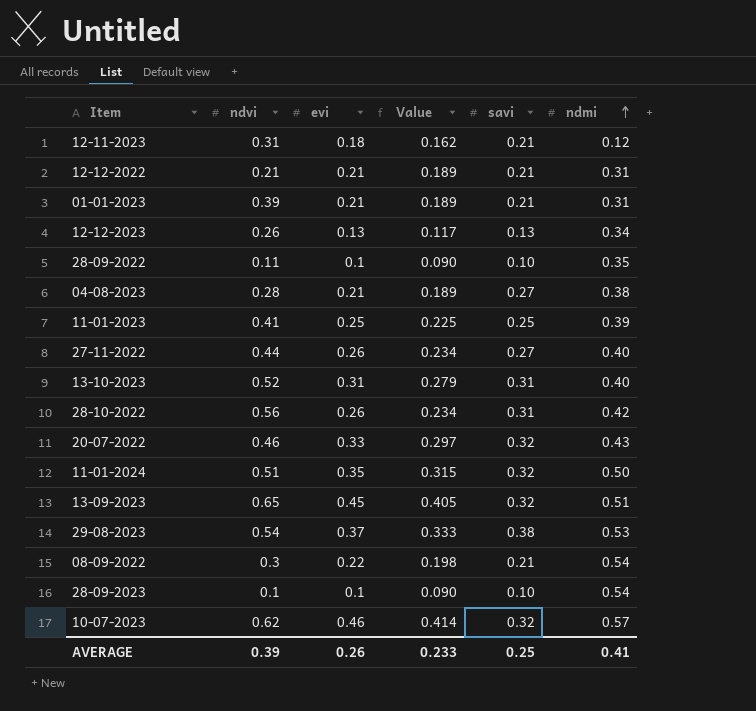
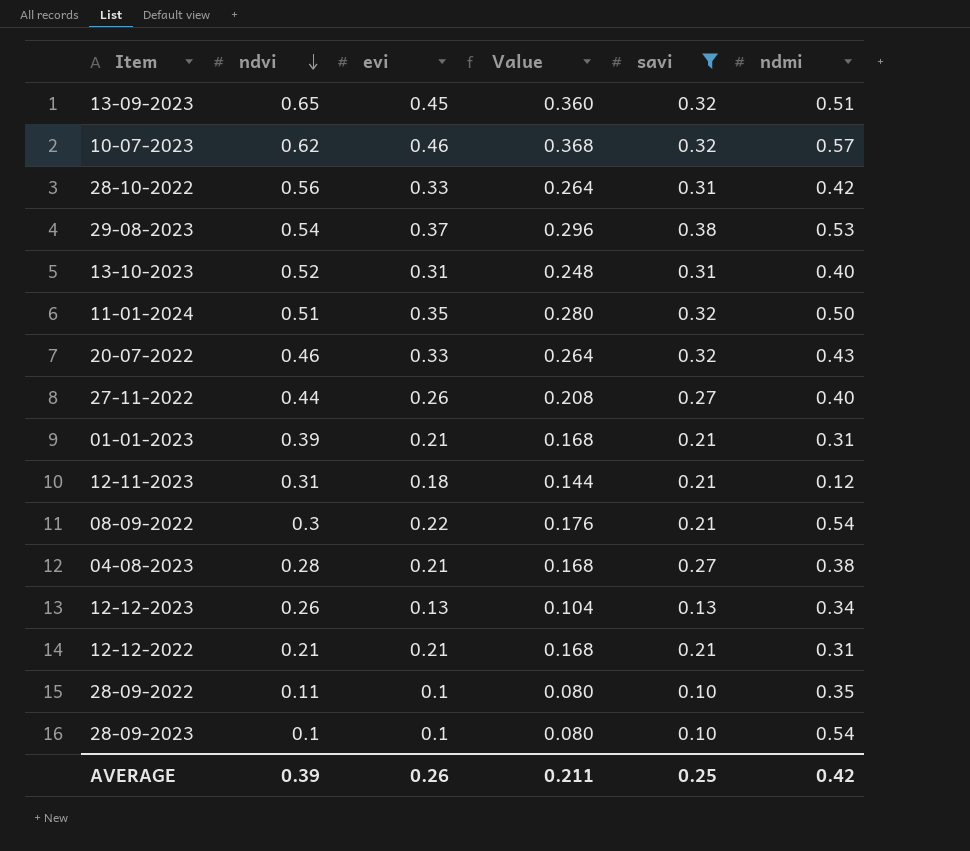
filter: none -> savi != 0.25
row order: ndmi ascending -> ndvi descending
column Value | formula: [evi] * 0.9 -> [evi] * 0.8
28-10-2022 | evi: 0.26 -> 0.33
AVERAGE | Value: 0.233 -> 0.211
AVERAGE | ndmi: 0.41 -> 0.42

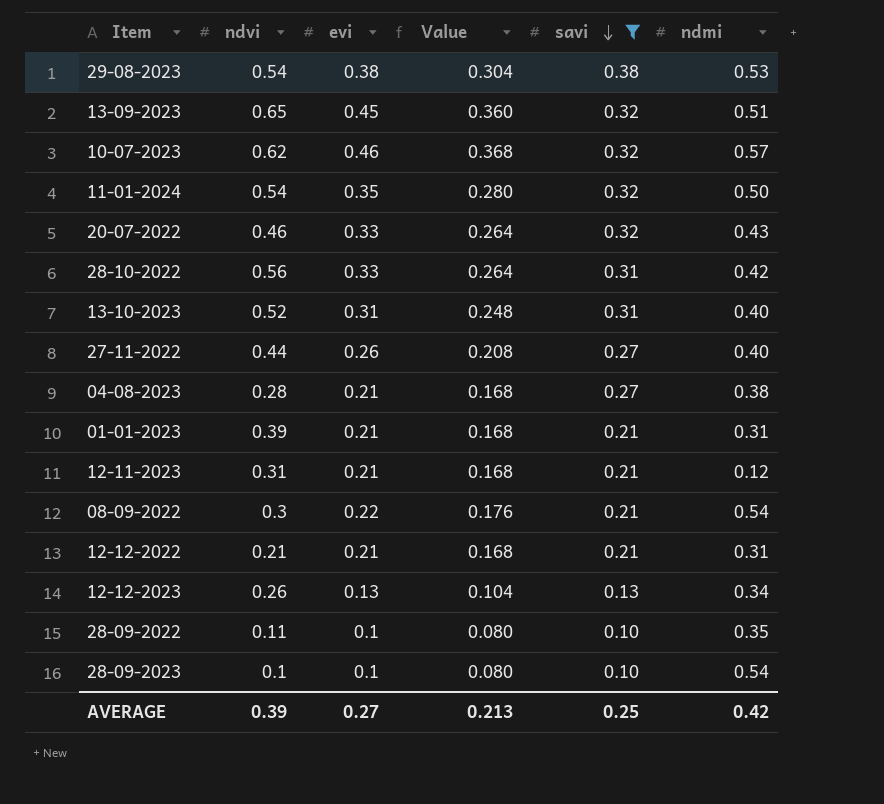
row order: ndvi descending -> savi descending
29-08-2023 | evi: 0.37 -> 0.38
29-08-2023 | Value: 0.296 -> 0.304
11-01-2024 | ndvi: 0.51 -> 0.54
12-11-2023 | evi: 0.18 -> 0.21
12-11-2023 | Value: 0.144 -> 0.168
AVERAGE | evi: 0.26 -> 0.27
AVERAGE | Value: 0.211 -> 0.213

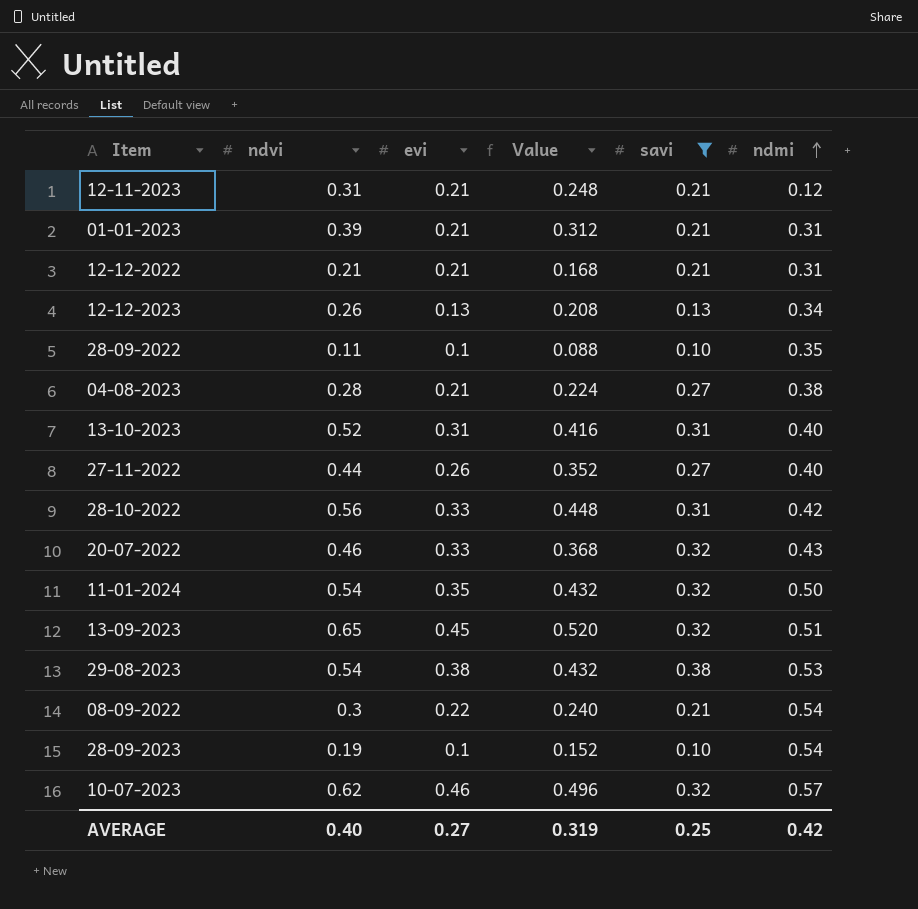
row order: savi descending -> ndmi ascending
column Value | formula: [evi] * 0.8 -> [ndvi] * 0.8
28-09-2023 | ndvi: 0.1 -> 0.19
AVERAGE | ndvi: 0.39 -> 0.40
AVERAGE | Value: 0.213 -> 0.319

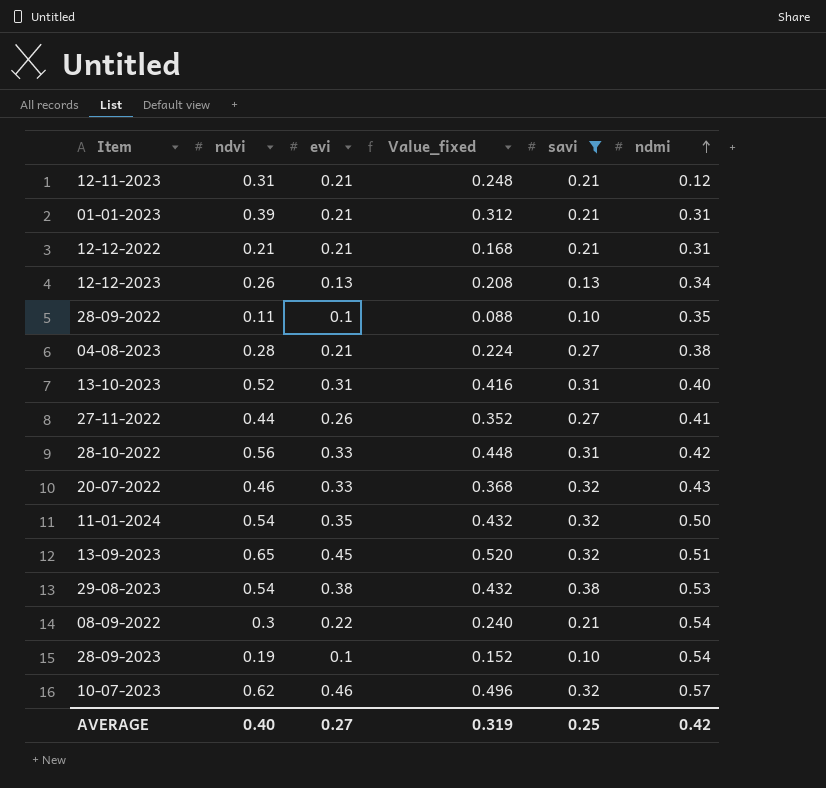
column name: Value -> Value_fixed
27-11-2022 | ndmi: 0.40 -> 0.41

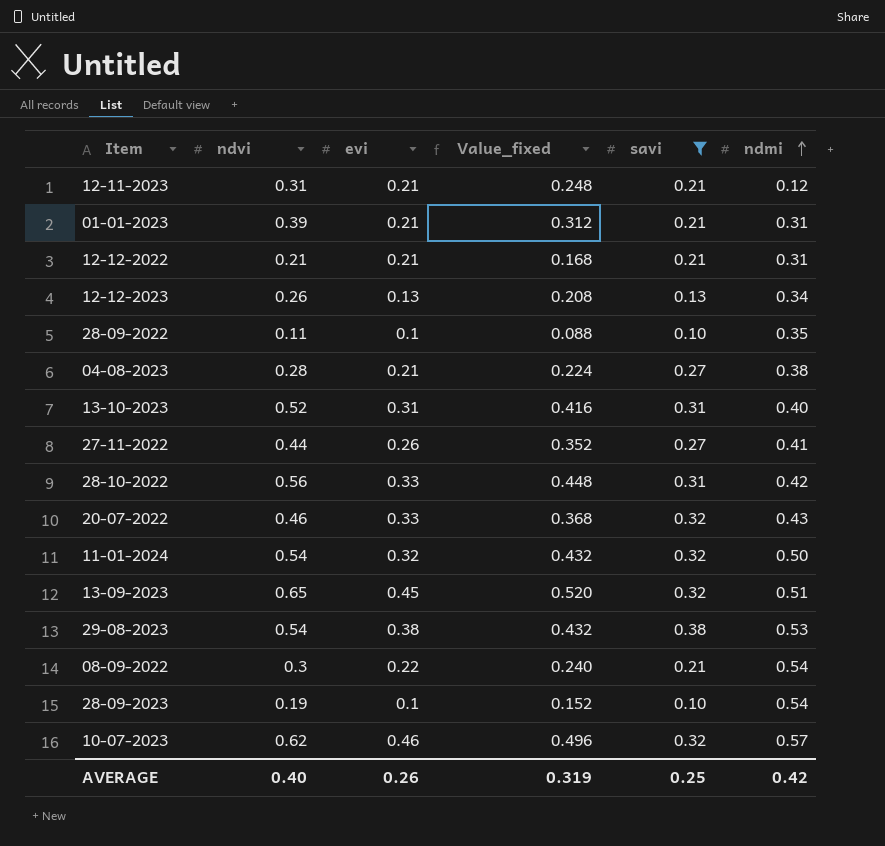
11-01-2024 | evi: 0.35 -> 0.32
AVERAGE | evi: 0.27 -> 0.26

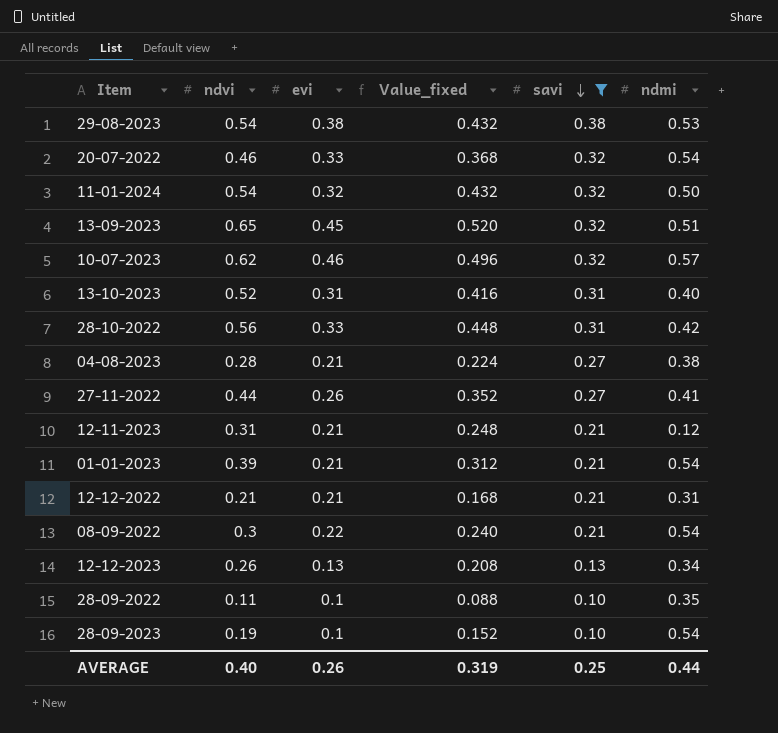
row order: ndmi ascending -> savi descending
20-07-2022 | ndmi: 0.43 -> 0.54
01-01-2023 | ndmi: 0.31 -> 0.54
AVERAGE | ndmi: 0.42 -> 0.44

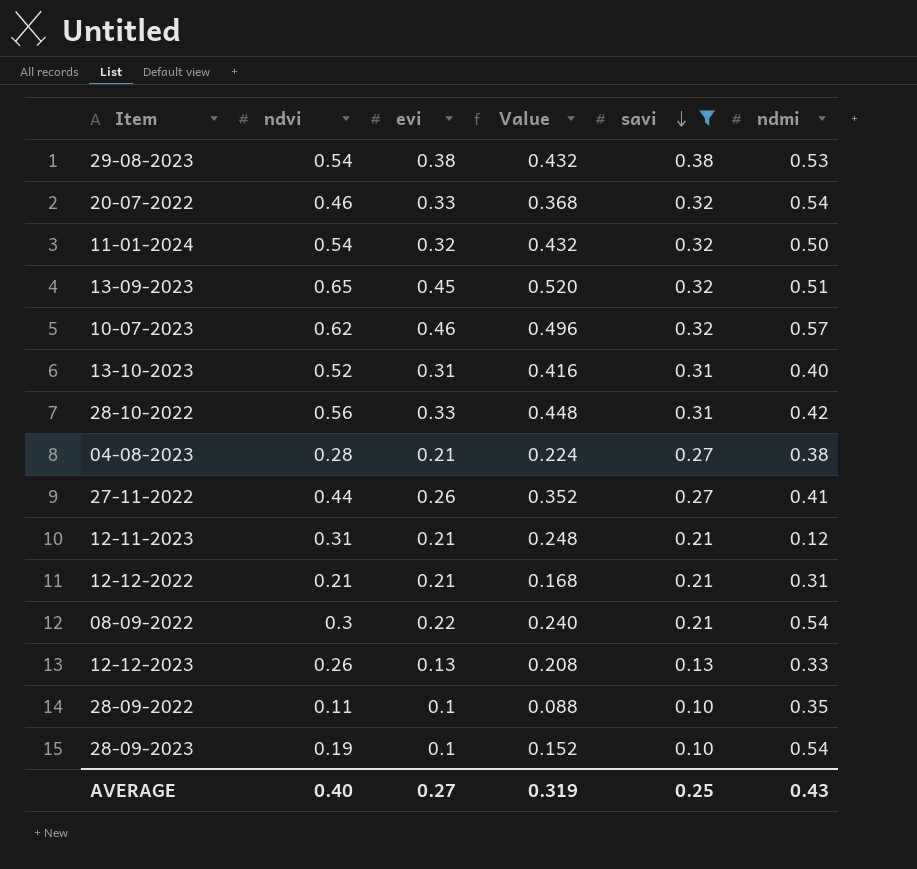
column name: Value_fixed -> Value
row 01-01-2023: 0.39 | 0.21 | 0.312 | 0.21 | 0.54 -> none
12-12-2023 | ndmi: 0.34 -> 0.33
AVERAGE | evi: 0.26 -> 0.27
AVERAGE | ndmi: 0.44 -> 0.43

